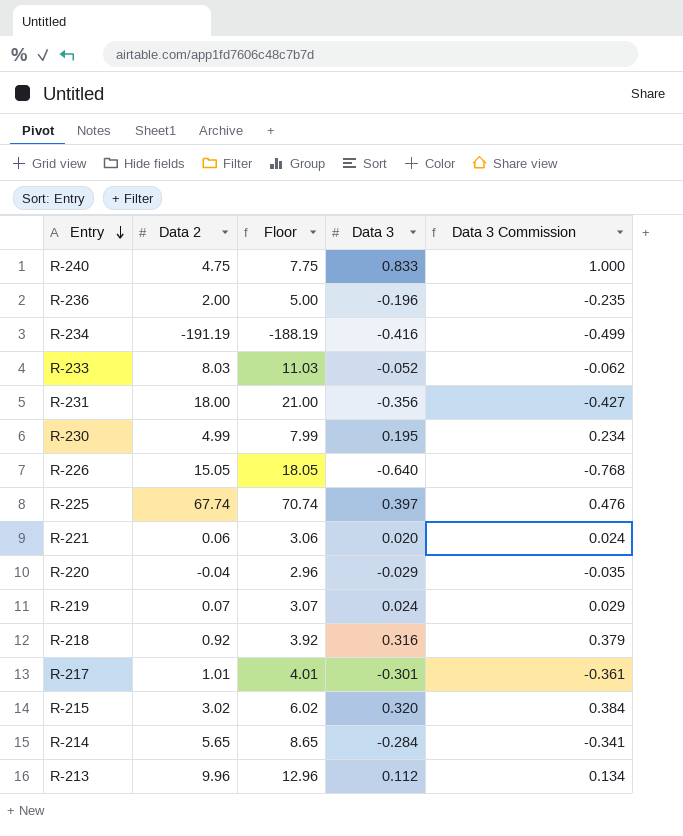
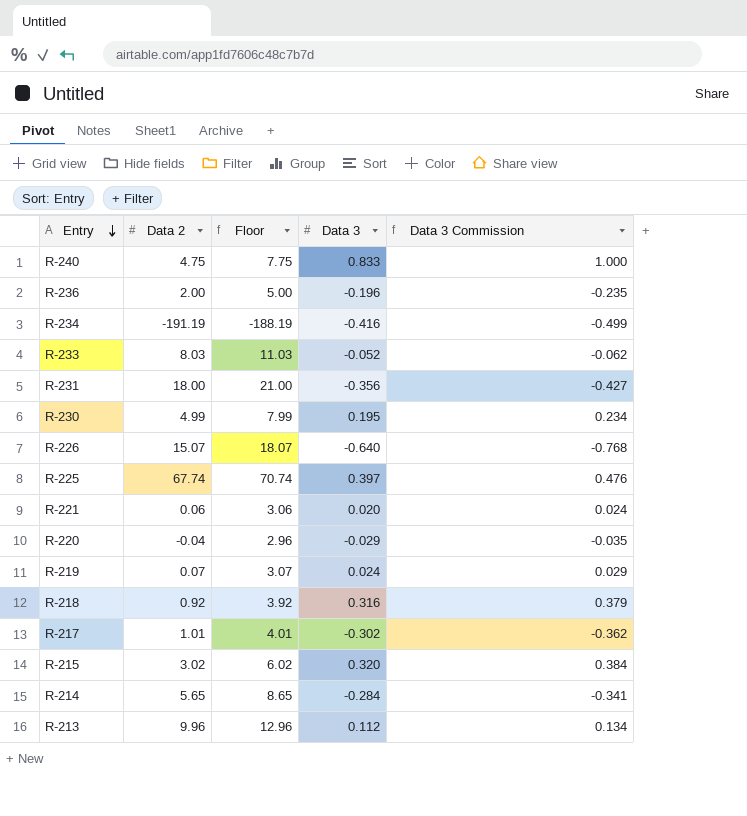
R-226 | Data 2: 15.05 -> 15.07
R-226 | Floor: 18.05 -> 18.07
R-217 | Data 3: -0.301 -> -0.302
R-217 | Data 3 Commission: -0.361 -> -0.362

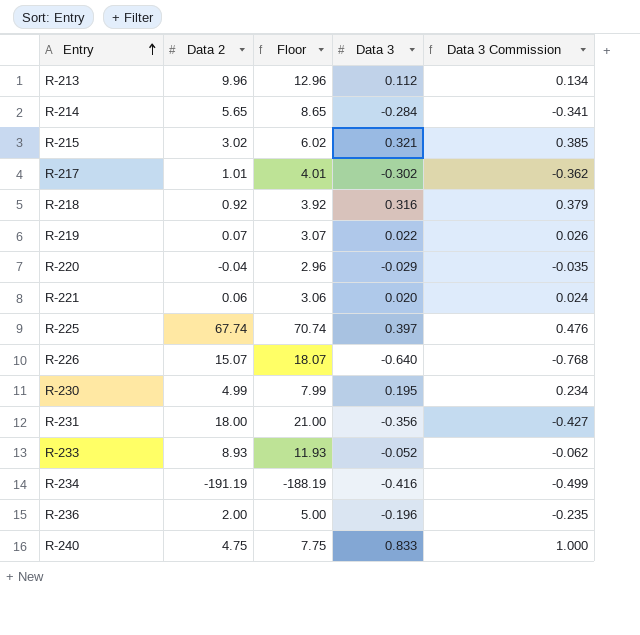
row order: Entry descending -> Entry ascending
R-215 | Data 3: 0.320 -> 0.321
R-215 | Data 3 Commission: 0.384 -> 0.385
R-219 | Data 3: 0.024 -> 0.022
R-219 | Data 3 Commission: 0.029 -> 0.026
R-233 | Data 2: 8.03 -> 8.93
R-233 | Floor: 11.03 -> 11.93

